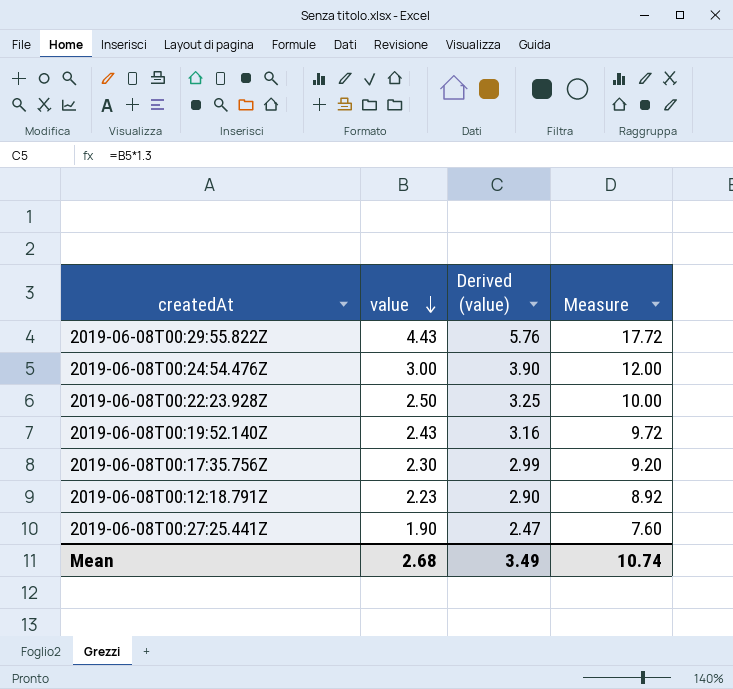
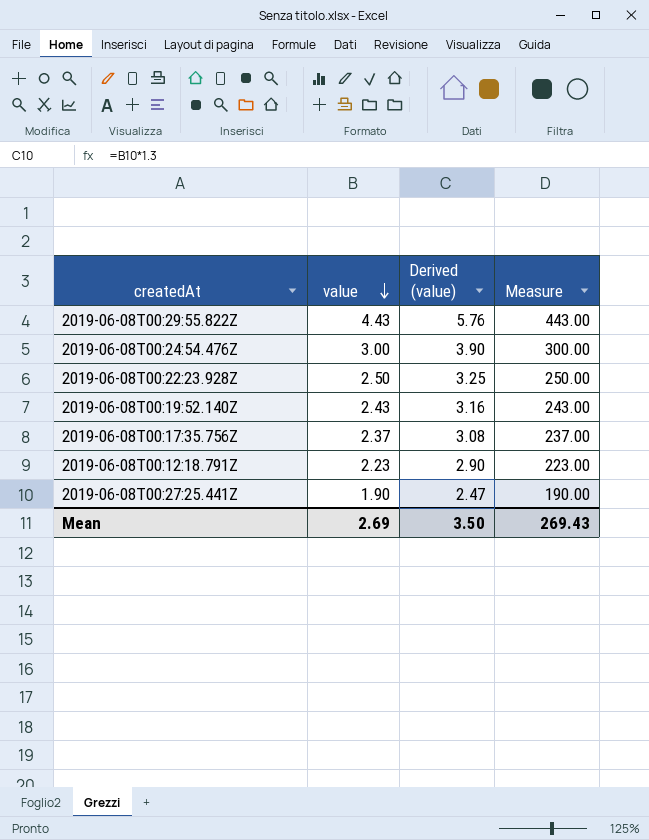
column Measure | formula: [value] * 4 -> [value] * 100
2019-06-08T00:17:35.756Z | value: 2.30 -> 2.37
2019-06-08T00:17:35.756Z | Derived (value): 2.99 -> 3.08
Mean | value: 2.68 -> 2.69
Mean | Derived (value): 3.49 -> 3.50
Mean | Measure: 10.74 -> 269.43

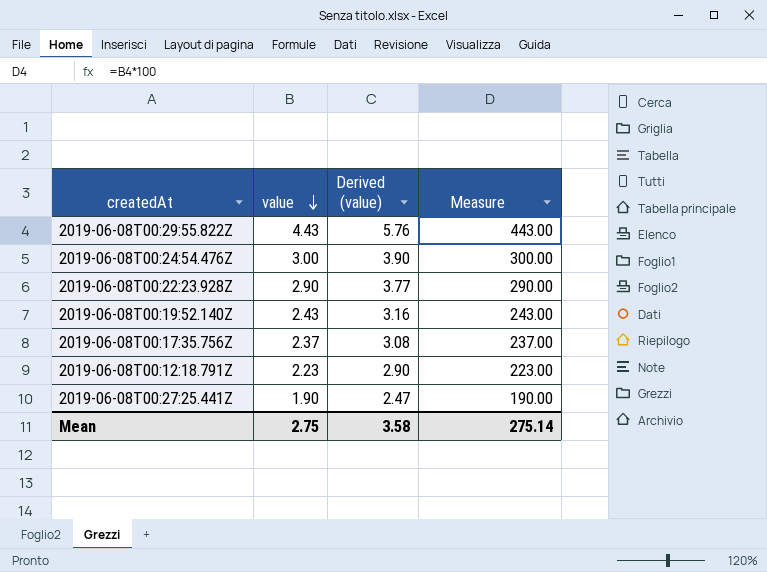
2019-06-08T00:22:23.928Z | value: 2.50 -> 2.90
2019-06-08T00:22:23.928Z | Derived (value): 3.25 -> 3.77
2019-06-08T00:22:23.928Z | Measure: 250.00 -> 290.00
Mean | value: 2.69 -> 2.75
Mean | Derived (value): 3.50 -> 3.58
Mean | Measure: 269.43 -> 275.14

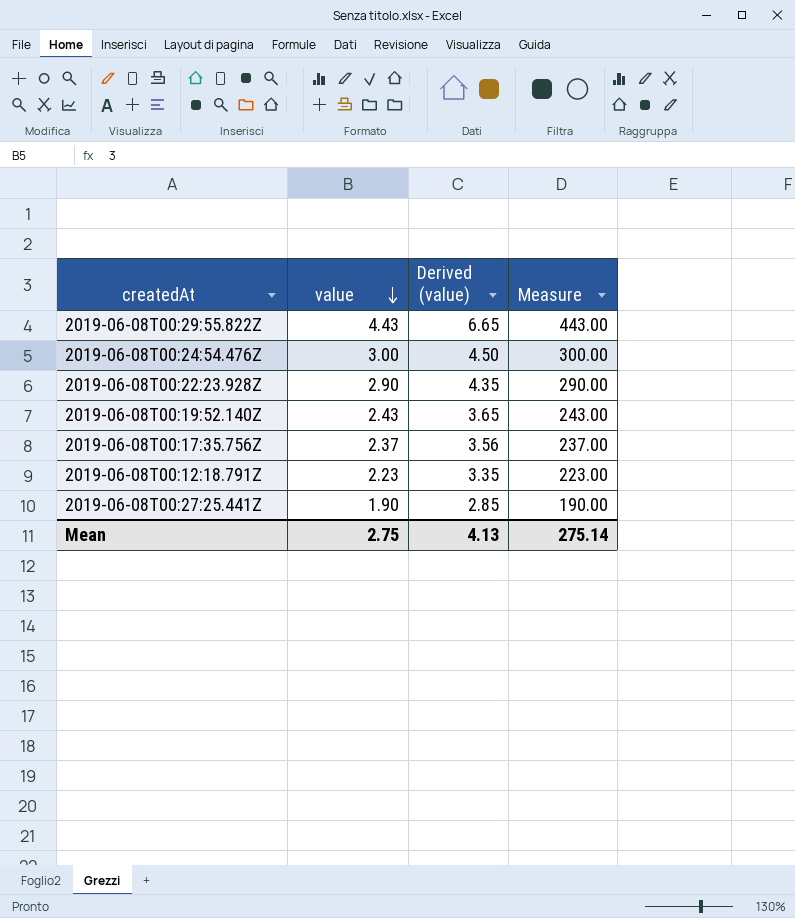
column Derived (value) | formula: [value] * 1.3 -> [value] * 1.5
Mean | Derived (value): 3.58 -> 4.13

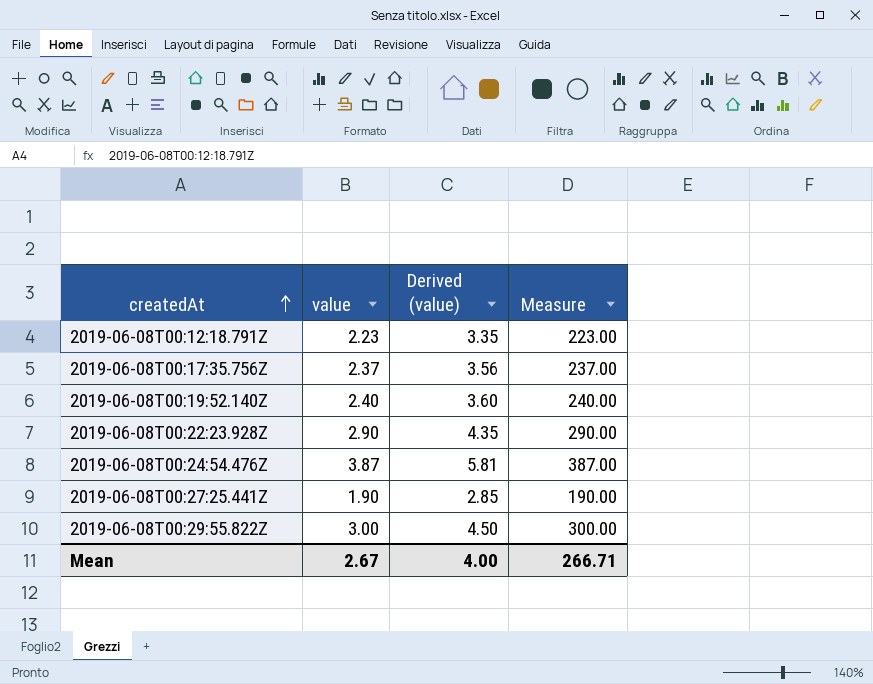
row order: value descending -> createdAt ascending
2019-06-08T00:19:52.140Z | value: 2.43 -> 2.40
2019-06-08T00:19:52.140Z | Derived (value): 3.65 -> 3.60
2019-06-08T00:19:52.140Z | Measure: 243.00 -> 240.00
2019-06-08T00:24:54.476Z | value: 3.00 -> 3.87
2019-06-08T00:24:54.476Z | Derived (value): 4.50 -> 5.81
2019-06-08T00:24:54.476Z | Measure: 300.00 -> 387.00
2019-06-08T00:29:55.822Z | value: 4.43 -> 3.00
2019-06-08T00:29:55.822Z | Derived (value): 6.65 -> 4.50
2019-06-08T00:29:55.822Z | Measure: 443.00 -> 300.00
Mean | value: 2.75 -> 2.67
Mean | Derived (value): 4.13 -> 4.00
Mean | Measure: 275.14 -> 266.71

